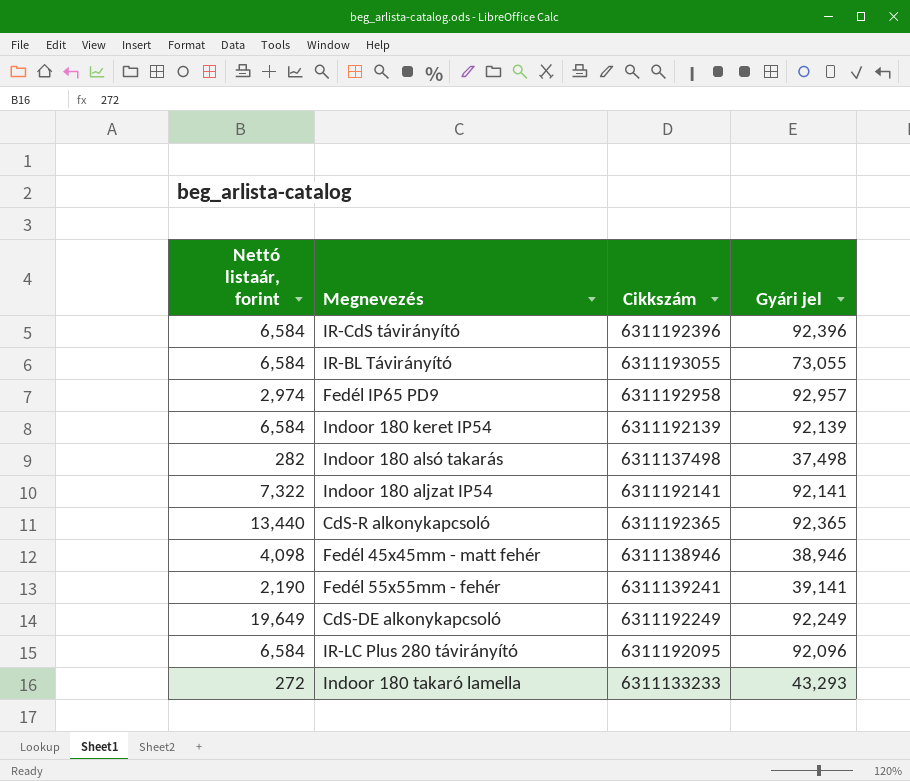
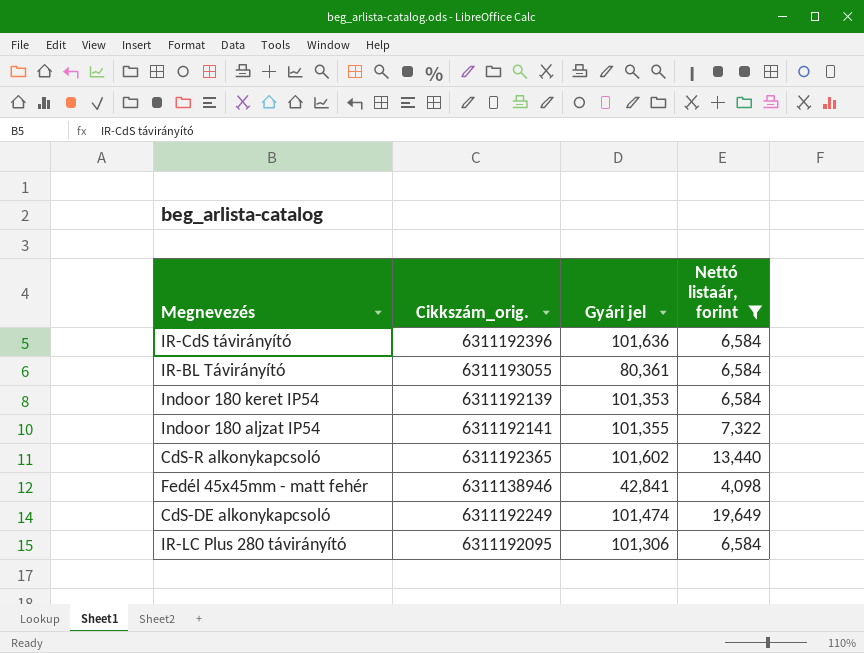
filter: none -> Nettó listaár, forint >= 4,098
column name: Cikkszám -> Cikkszám_orig.
column Nettó listaár, forint | position: 1 -> 4
IR-CdS távirányító | Gyári jel: 92,396 -> 101,636
IR-BL Távirányító | Gyári jel: 73,055 -> 80,361
Indoor 180 keret IP54 | Gyári jel: 92,139 -> 101,353
Indoor 180 aljzat IP54 | Gyári jel: 92,141 -> 101,355
CdS-R alkonykapcsoló | Gyári jel: 92,365 -> 101,602
Fedél 45x45mm - matt fehér | Gyári jel: 38,946 -> 42,841
CdS-DE alkonykapcsoló | Gyári jel: 92,249 -> 101,474
IR-LC Plus 280 távirányító | Gyári jel: 92,096 -> 101,306

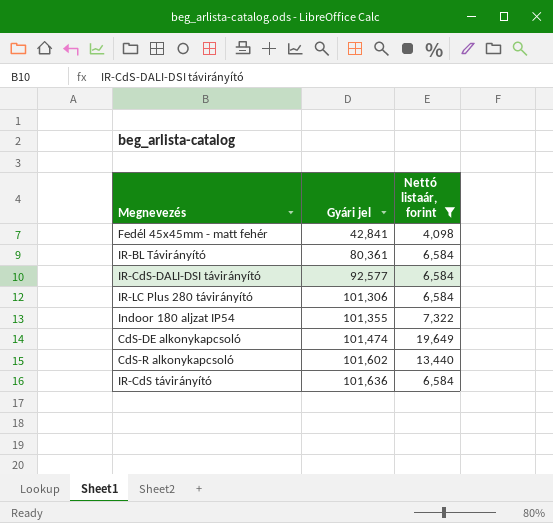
row order: none -> Gyári jel ascending
column Cikkszám_orig. | position: 2 -> none
row Indoor 180 keret IP54: 6311192139 | 101,353 | 6,584 -> none
row IR-CdS-DALI-DSI távirányító: none -> 92,577 | 6,584

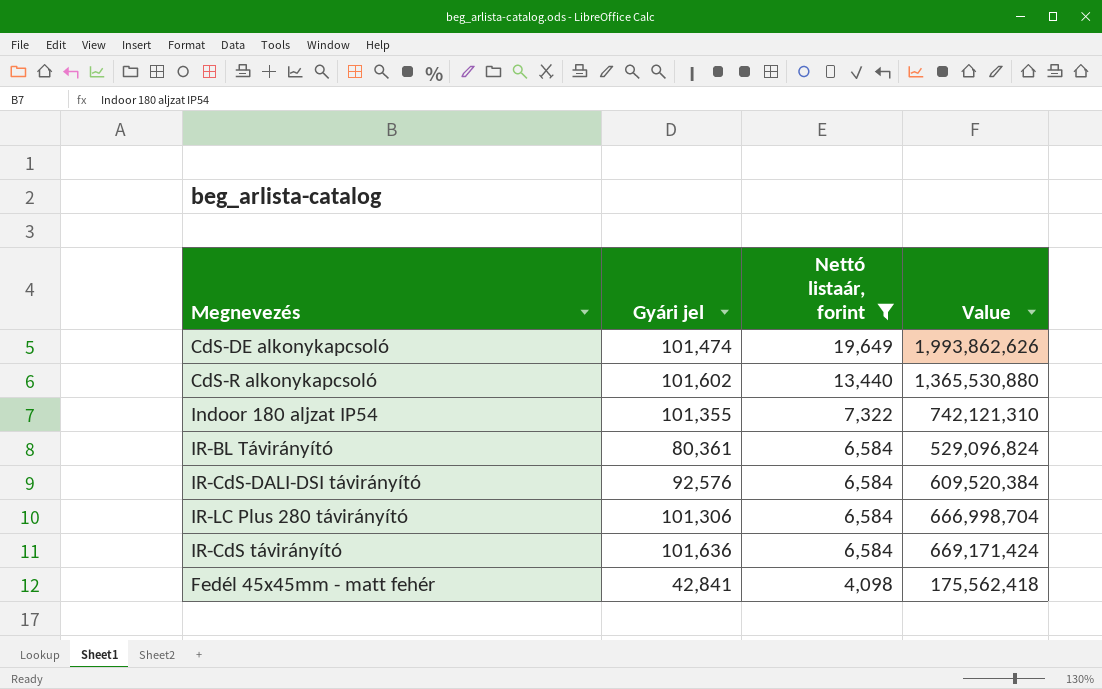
row order: Gyári jel ascending -> Nettó listaár, forint descending
column Value | formula: none -> [Gyári jel] * [Nettó listaár, forint]
IR-CdS-DALI-DSI távirányító | Gyári jel: 92,577 -> 92,576

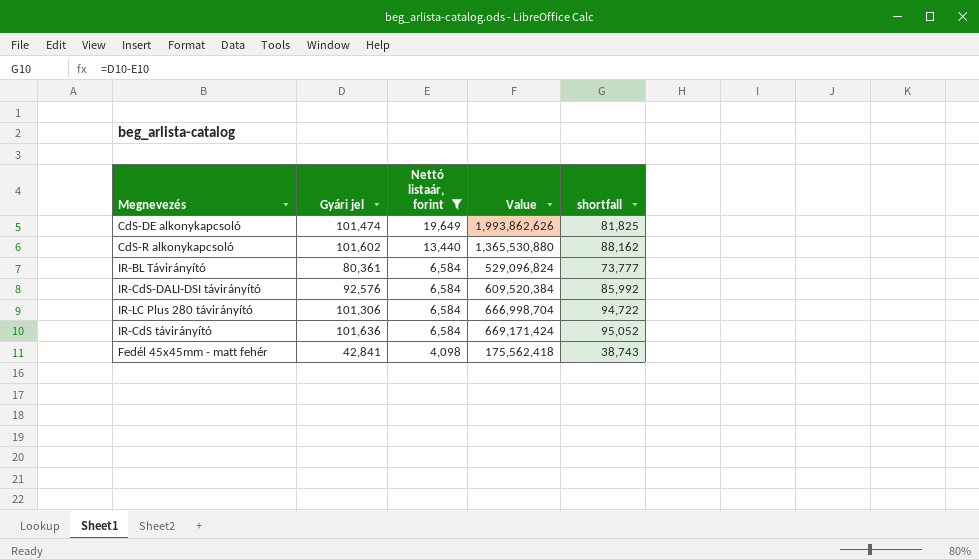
column shortfall | formula: none -> [Gyári jel] - [Nettó listaár, forint]
row Indoor 180 aljzat IP54: 101,355 | 7,322 | 742,121,310 -> none

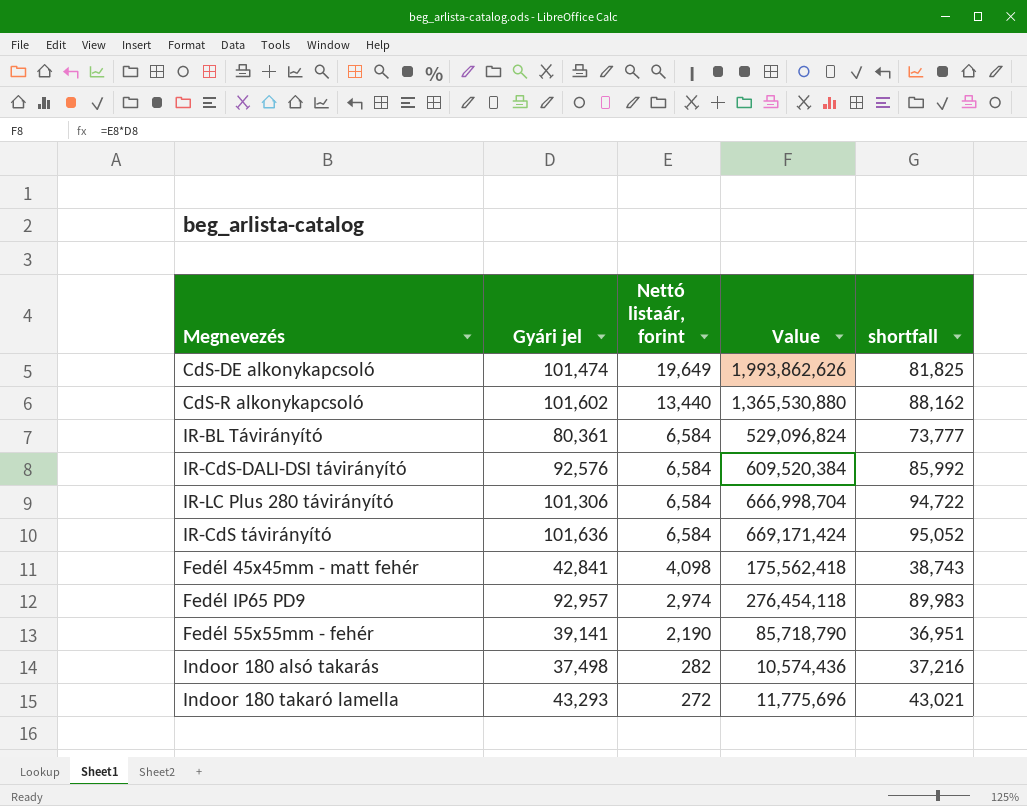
filter: Nettó listaár, forint >= 4,098 -> none

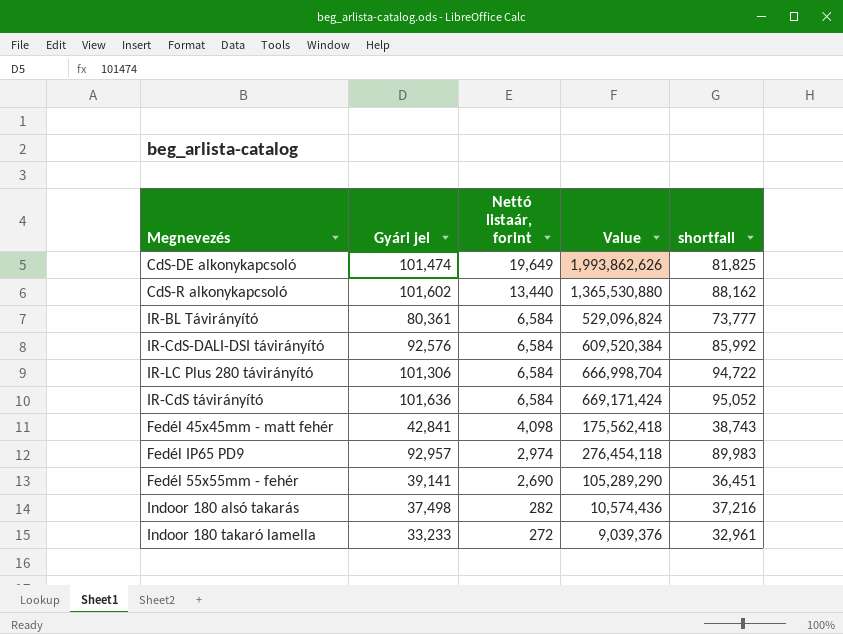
Fedél 55x55mm - fehér | Nettó listaár, forint: 2,190 -> 2,690
Fedél 55x55mm - fehér | Value: 85,718,790 -> 105,289,290
Fedél 55x55mm - fehér | shortfall: 36,951 -> 36,451
Indoor 180 takaró lamella | Gyári jel: 43,293 -> 33,233
Indoor 180 takaró lamella | Value: 11,775,696 -> 9,039,376
Indoor 180 takaró lamella | shortfall: 43,021 -> 32,961

